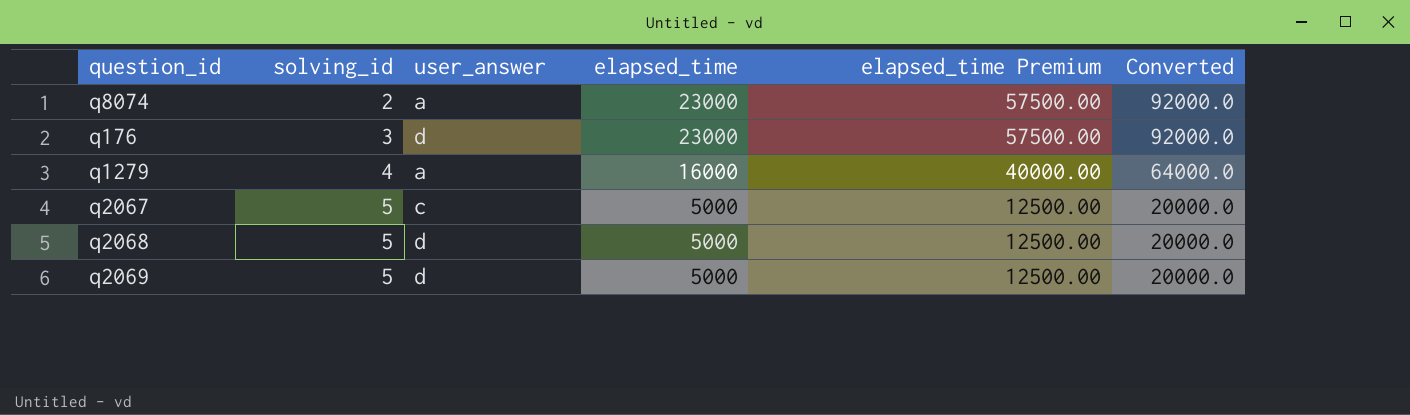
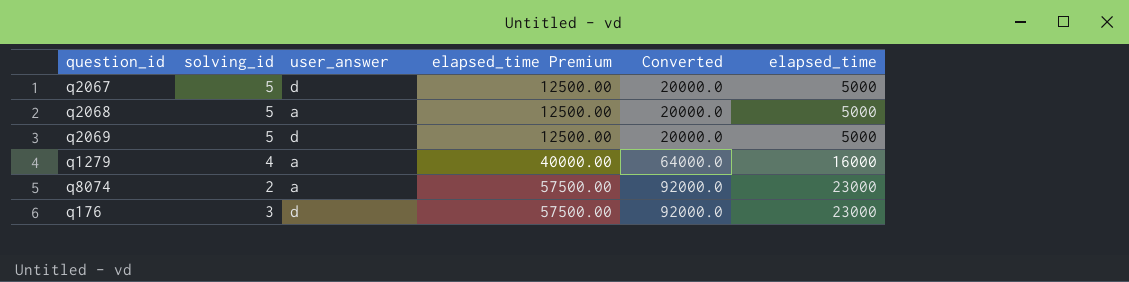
row order: solving_id ascending -> elapsed_time Premium ascending
column elapsed_time | position: 4 -> 6
q2067 | user_answer: c -> d
q2068 | user_answer: d -> a

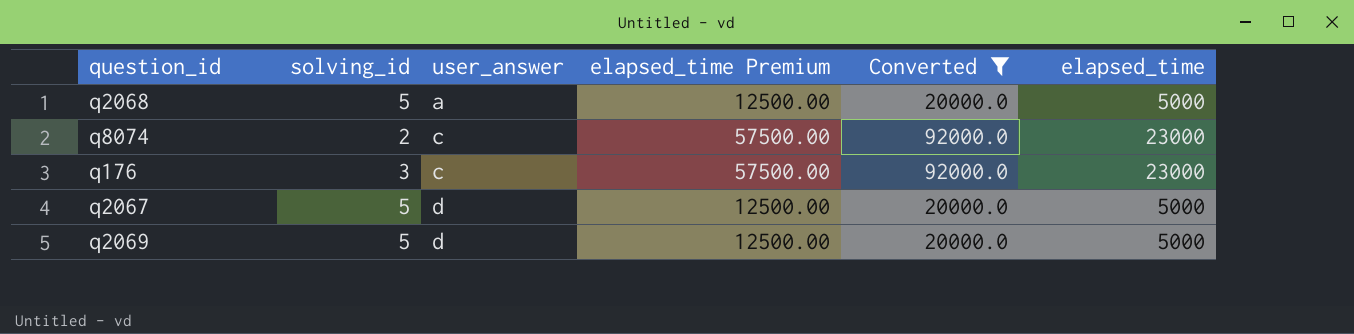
filter: none -> Converted != 64000.0
row order: elapsed_time Premium ascending -> user_answer ascending
q8074 | user_answer: a -> c
q176 | user_answer: d -> c

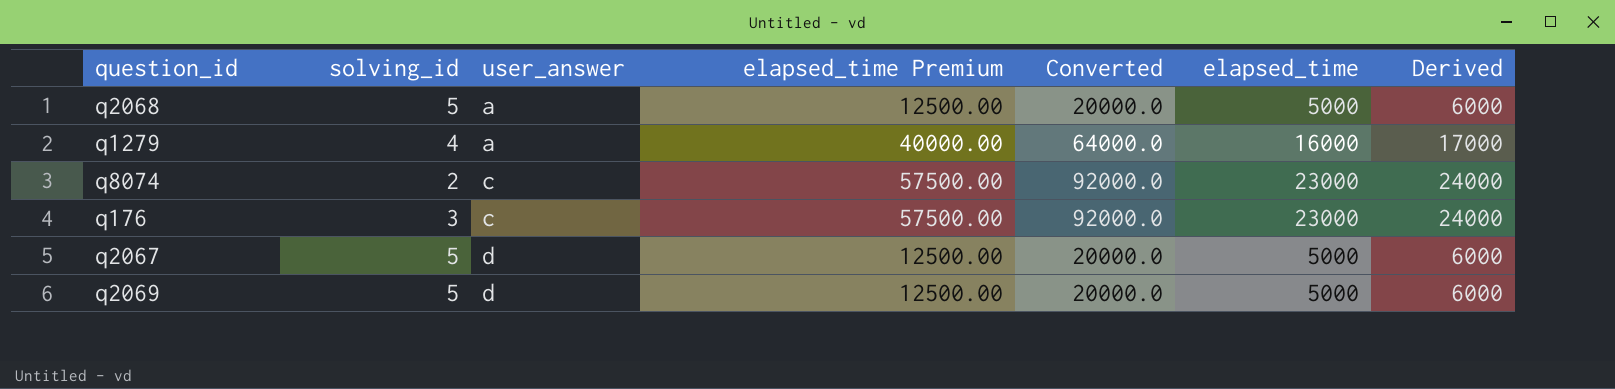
filter: Converted != 64000.0 -> none
column Derived | formula: none -> [elapsed_time] + 1000

